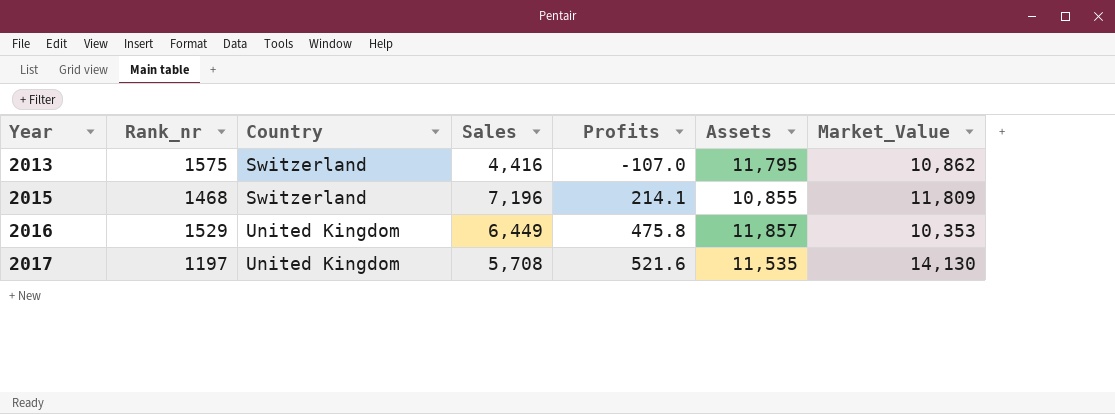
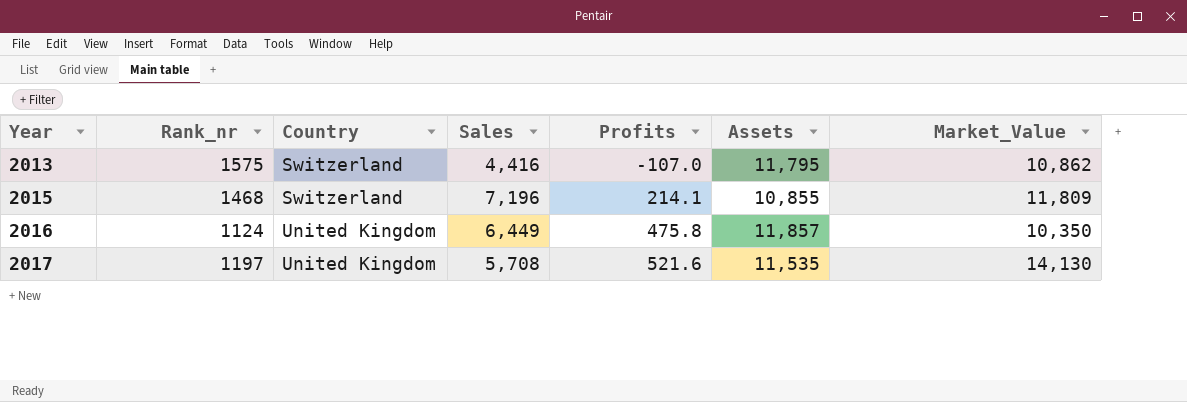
2016 | Rank_nr: 1529 -> 1124
2016 | Market_Value: 10,353 -> 10,350

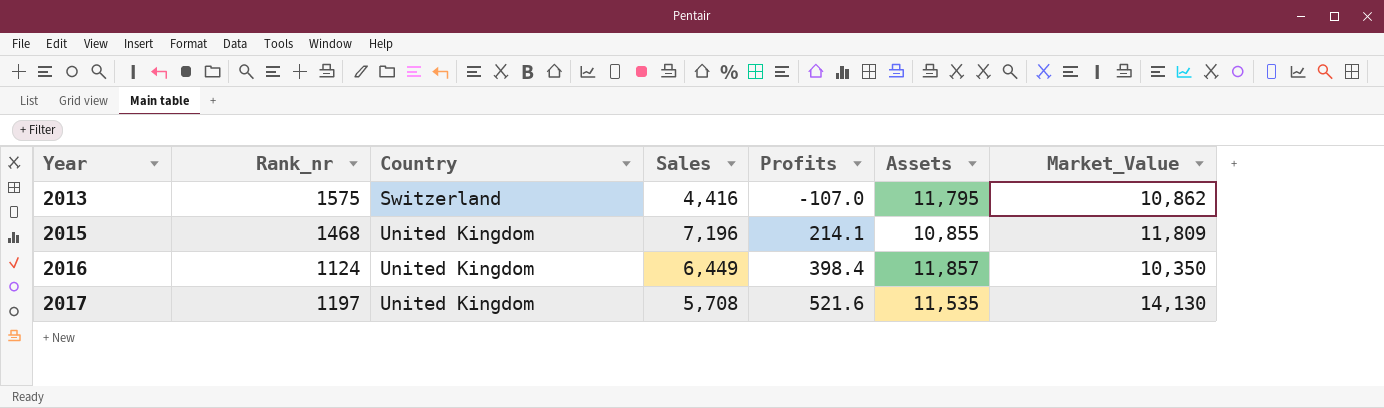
2015 | Country: Switzerland -> United Kingdom
2016 | Profits: 475.8 -> 398.4

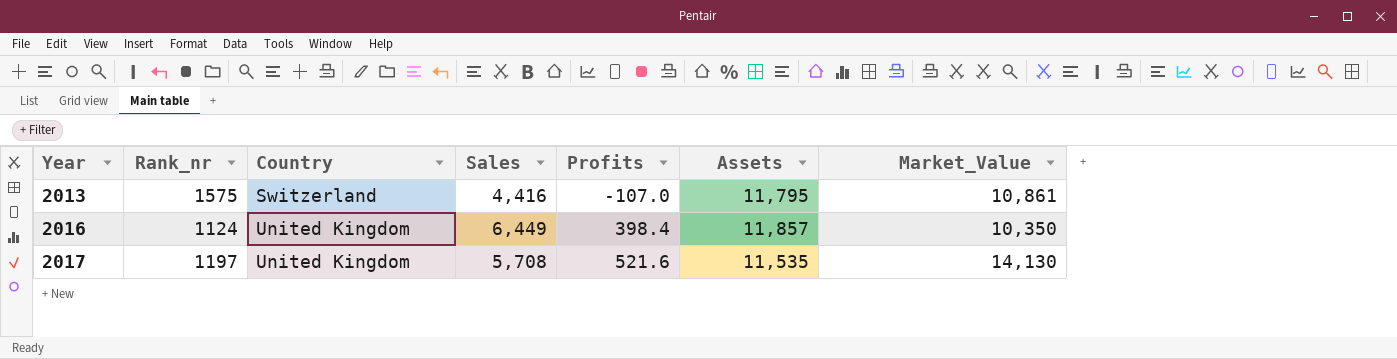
row 2015: 1468 | United Kingdom | 7,196 | 214.1 | 10,855 | 11,809 -> none
2013 | Market_Value: 10,862 -> 10,861

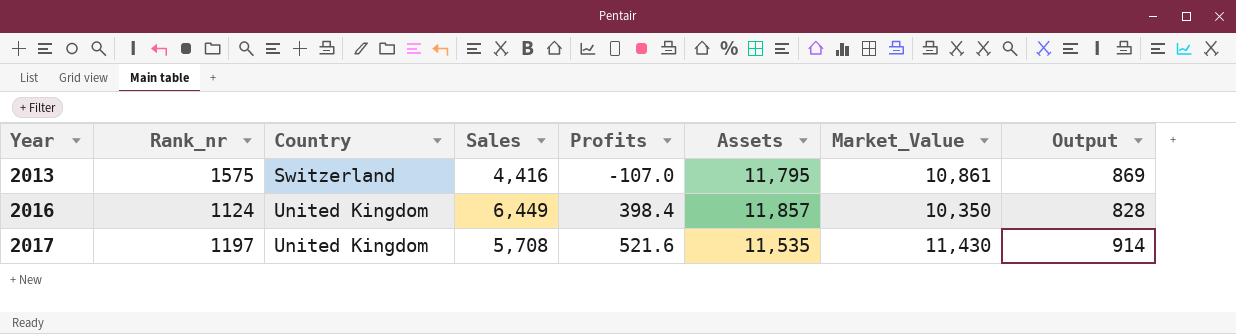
column Output | formula: none -> [Market_Value] * 0.08
2017 | Market_Value: 14,130 -> 11,430

